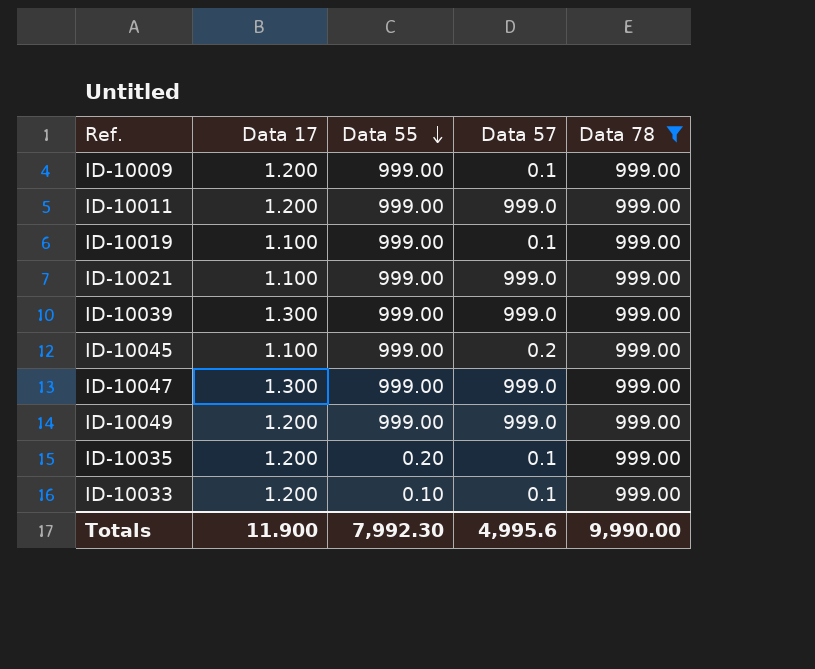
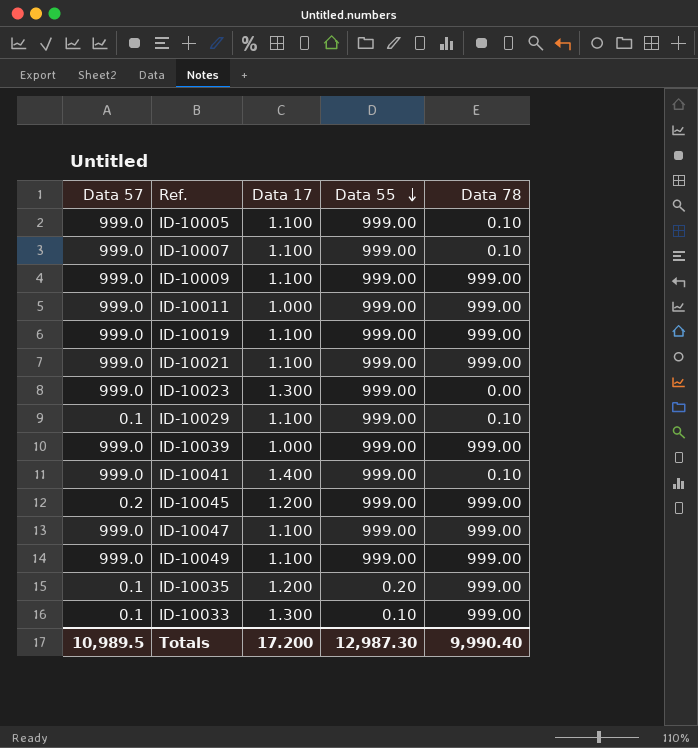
filter: Data 78 = 999.00 -> none
column Data 57 | position: 4 -> 1
ID-10009 | Data 57: 0.1 -> 999.0
ID-10009 | Data 17: 1.200 -> 1.100
ID-10011 | Data 17: 1.200 -> 1.000
ID-10019 | Data 57: 0.1 -> 999.0
ID-10039 | Data 17: 1.300 -> 1.000
ID-10045 | Data 17: 1.100 -> 1.200
ID-10047 | Data 17: 1.300 -> 1.100
ID-10049 | Data 17: 1.200 -> 1.100
ID-10033 | Data 17: 1.200 -> 1.300
Totals | Data 57: 4,995.6 -> 10,989.5
Totals | Data 17: 11.900 -> 17.200
Totals | Data 55: 7,992.30 -> 12,987.30
Totals | Data 78: 9,990.00 -> 9,990.40

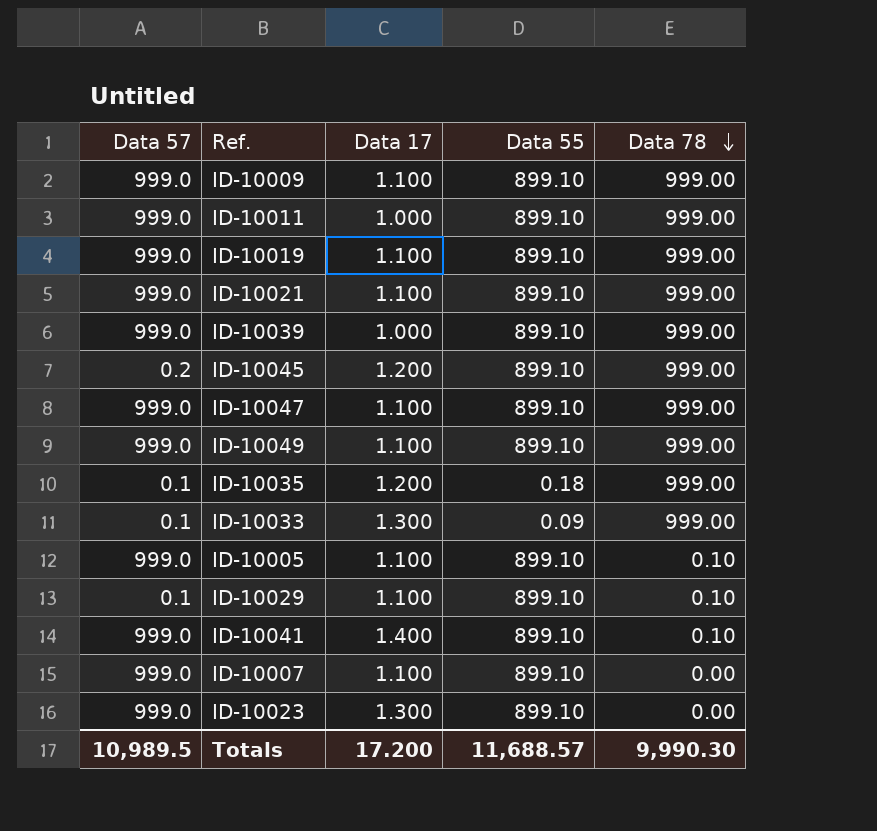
row order: Data 55 descending -> Data 78 descending
ID-10009 | Data 55: 999.00 -> 899.10
ID-10011 | Data 55: 999.00 -> 899.10
ID-10019 | Data 55: 999.00 -> 899.10
ID-10021 | Data 55: 999.00 -> 899.10
ID-10039 | Data 55: 999.00 -> 899.10
ID-10045 | Data 55: 999.00 -> 899.10
ID-10047 | Data 55: 999.00 -> 899.10
ID-10049 | Data 55: 999.00 -> 899.10
ID-10035 | Data 55: 0.20 -> 0.18
ID-10033 | Data 55: 0.10 -> 0.09
ID-10005 | Data 55: 999.00 -> 899.10
ID-10029 | Data 55: 999.00 -> 899.10
ID-10041 | Data 55: 999.00 -> 899.10
ID-10007 | Data 55: 999.00 -> 899.10
ID-10007 | Data 78: 0.10 -> 0.00
ID-10023 | Data 55: 999.00 -> 899.10
Totals | Data 55: 12,987.30 -> 11,688.57
Totals | Data 78: 9,990.40 -> 9,990.30

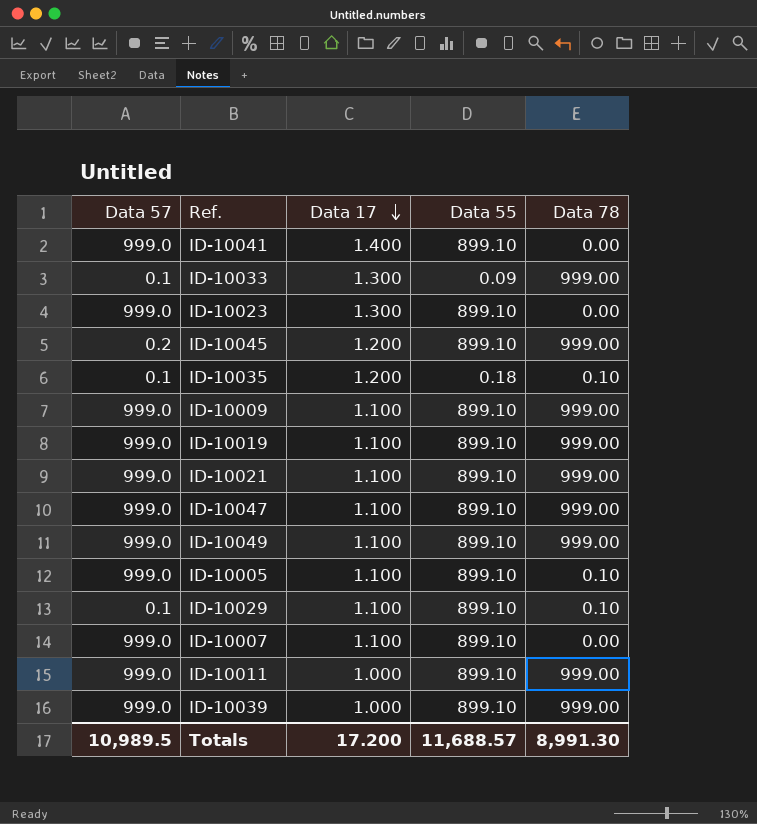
row order: Data 78 descending -> Data 17 descending
ID-10041 | Data 78: 0.10 -> 0.00
ID-10035 | Data 78: 999.00 -> 0.10
Totals | Data 78: 9,990.30 -> 8,991.30

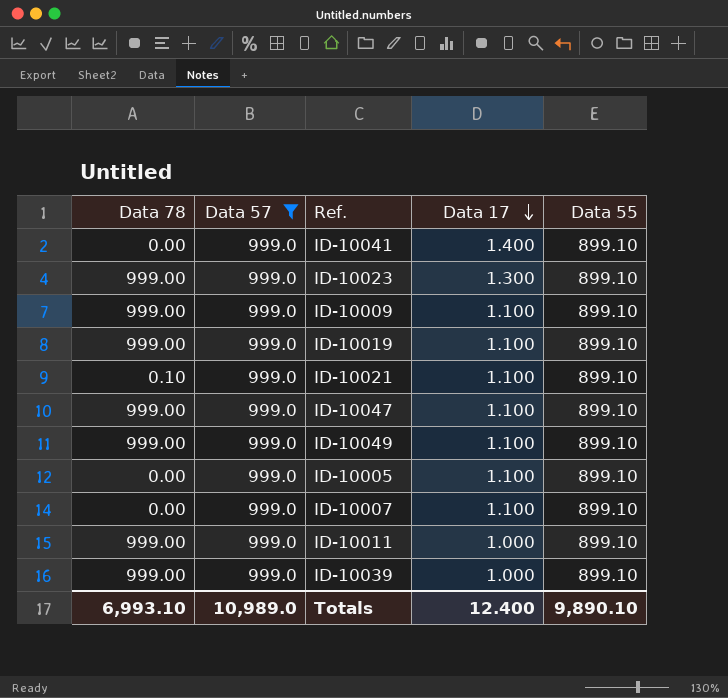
filter: none -> Data 57 = 999.0
column Data 78 | position: 5 -> 1
ID-10023 | Data 78: 0.00 -> 999.00
ID-10021 | Data 78: 999.00 -> 0.10
ID-10005 | Data 78: 0.10 -> 0.00
Totals | Data 78: 8,991.30 -> 6,993.10
Totals | Data 57: 10,989.5 -> 10,989.0
Totals | Data 17: 17.200 -> 12.400
Totals | Data 55: 11,688.57 -> 9,890.10

